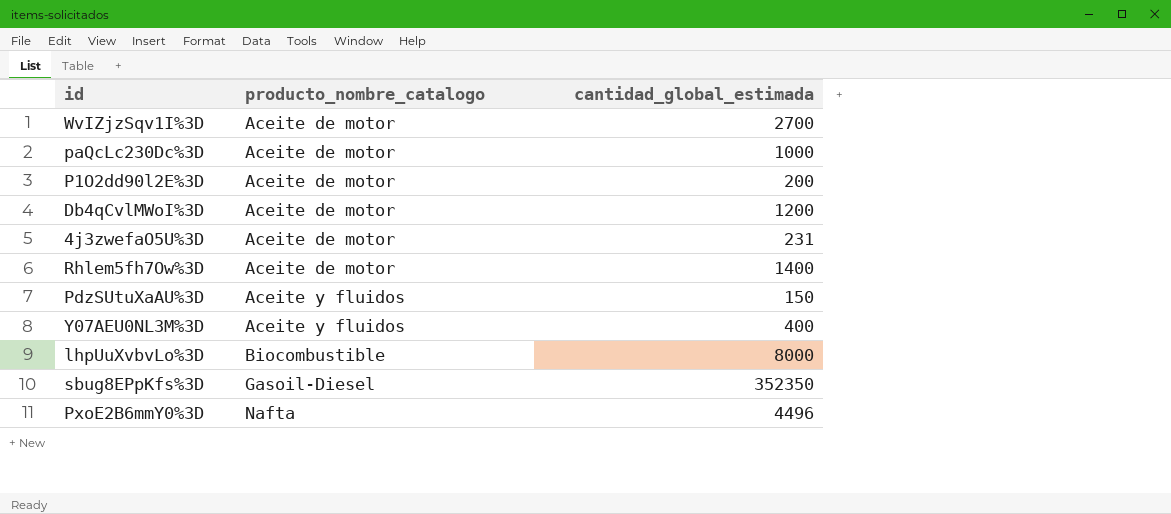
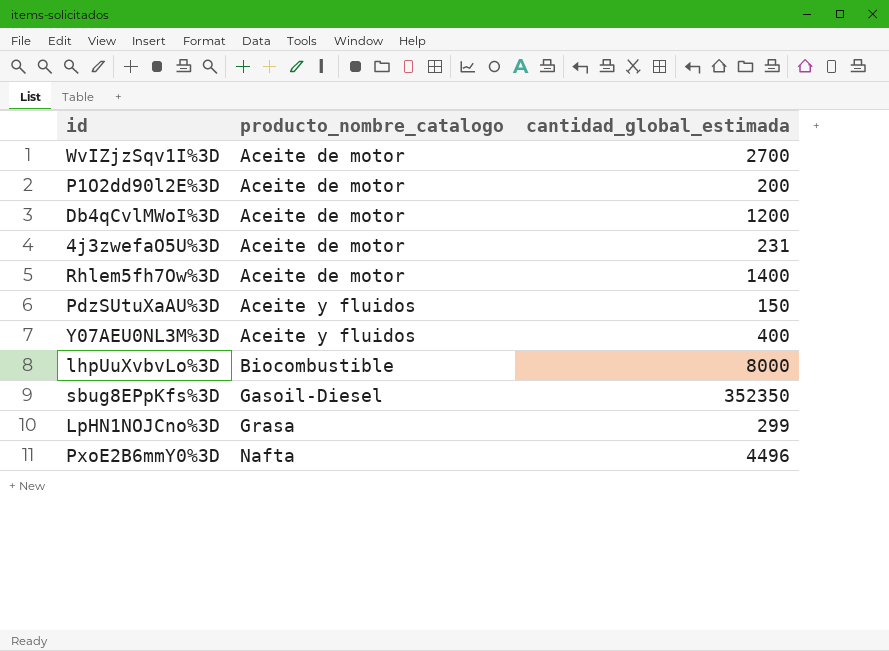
row paQcLc230Dc%3D: Aceite de motor | 1000 -> none
row LpHN1NOJCno%3D: none -> Grasa | 299

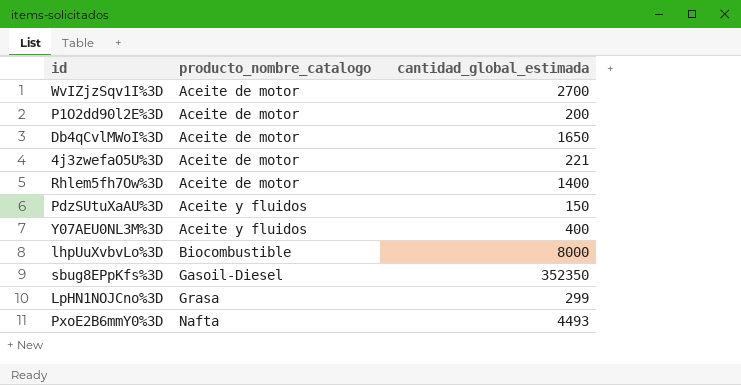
Db4qCvlMWoI%3D | cantidad_global_estimada: 1200 -> 1650
4j3zwefaO5U%3D | cantidad_global_estimada: 231 -> 221
PxoE2B6mmY0%3D | cantidad_global_estimada: 4496 -> 4493

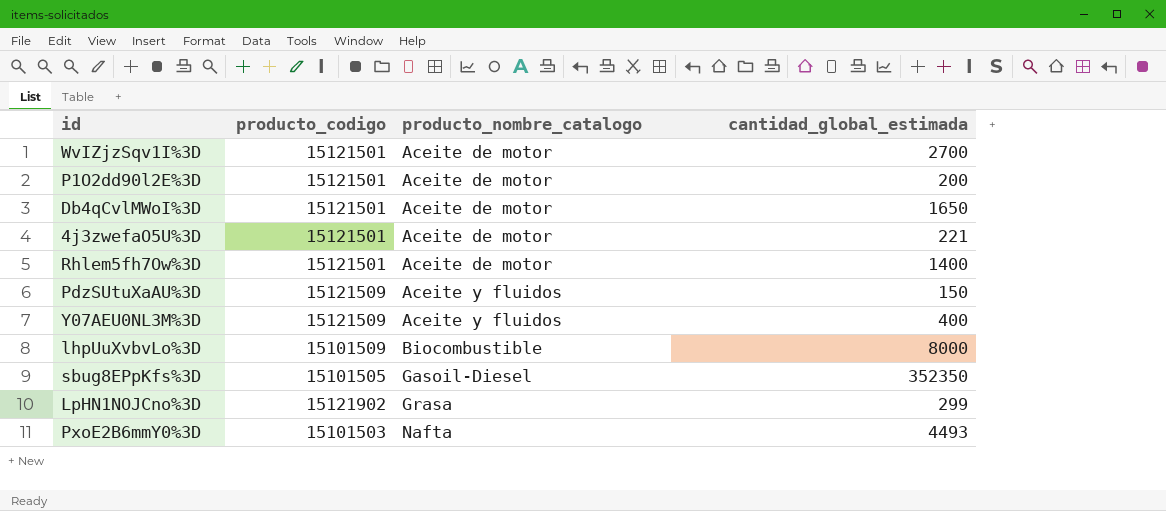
column producto_codigo | position: none -> 2

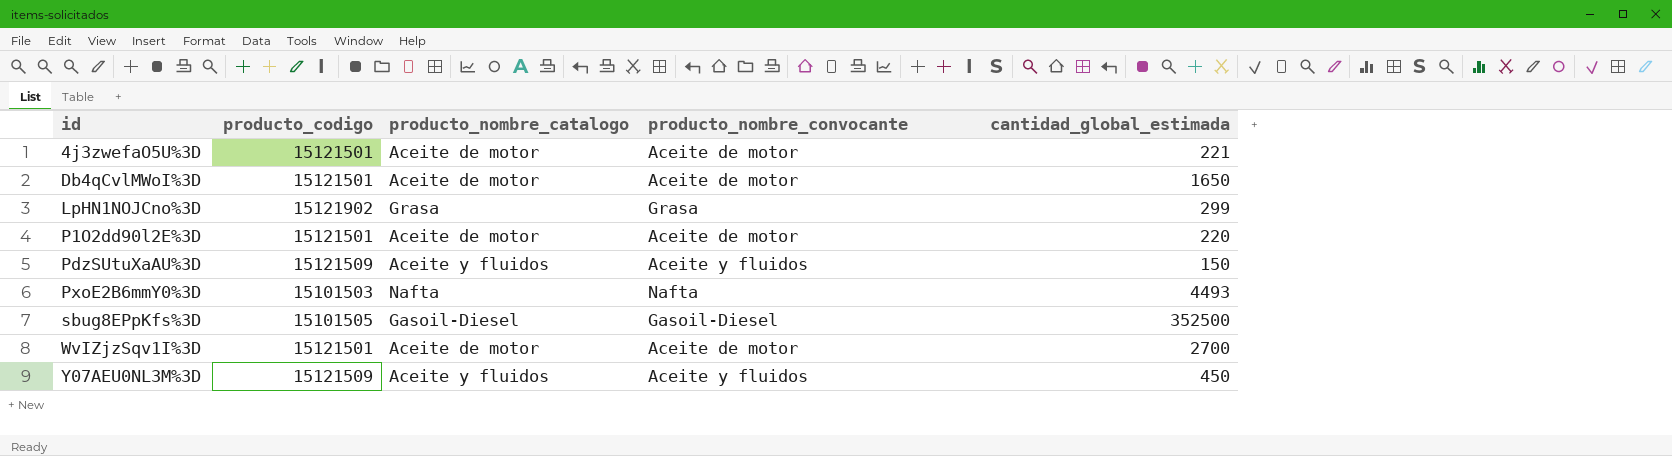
row order: producto_nombre_catalogo ascending -> id ascending
column producto_nombre_convocante | position: none -> 4
row Rhlem5fh7Ow%3D: 15121501 | Aceite de motor | 1400 -> none
row lhpUuXvbvLo%3D: 15101509 | Biocombustible | 8000 -> none
P1O2dd90l2E%3D | cantidad_global_estimada: 200 -> 220
sbug8EPpKfs%3D | cantidad_global_estimada: 352350 -> 352500
Y07AEU0NL3M%3D | cantidad_global_estimada: 400 -> 450

